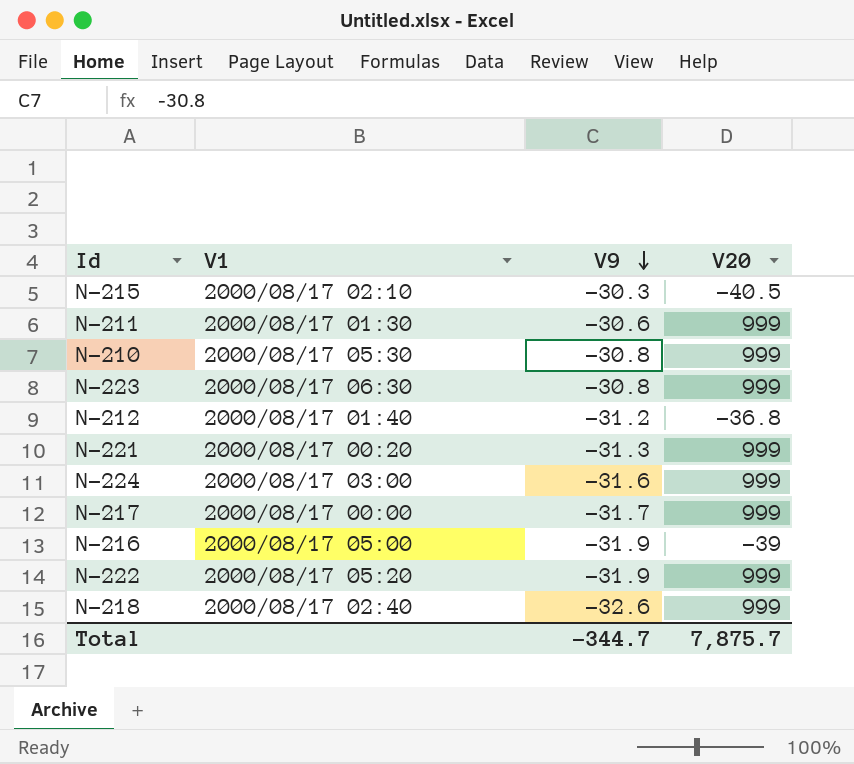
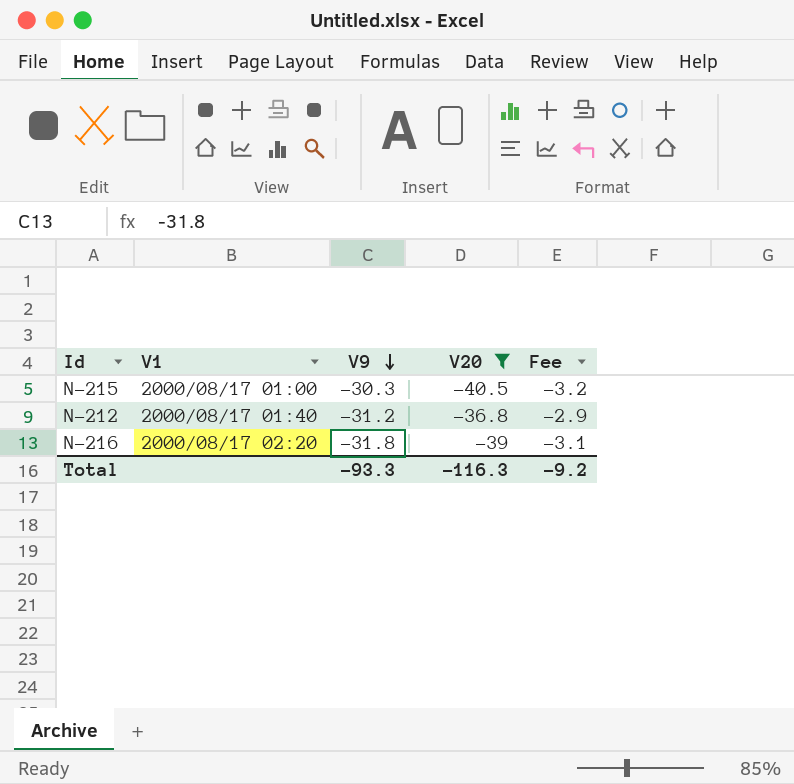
filter: none -> V20 != 999
column Fee | formula: none -> [V20] * 0.08
N-215 | V1: 2000/08/17 02:10 -> 2000/08/17 01:00
N-216 | V1: 2000/08/17 05:00 -> 2000/08/17 02:20
N-216 | V9: -31.9 -> -31.8
Total | V9: -344.7 -> -93.3
Total | V20: 7,875.7 -> -116.3

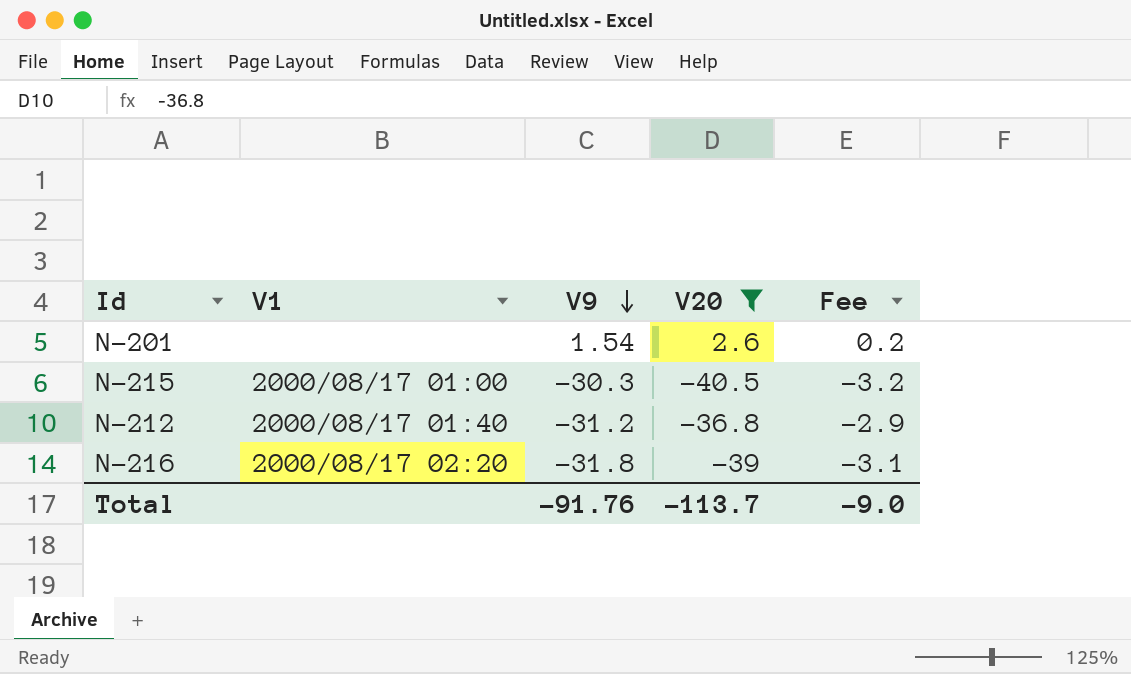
row N-201: none -> none | 1.54 | 2.6 | 0.2
Total | V9: -93.3 -> -91.76
Total | V20: -116.3 -> -113.7
Total | Fee: -9.2 -> -9.0

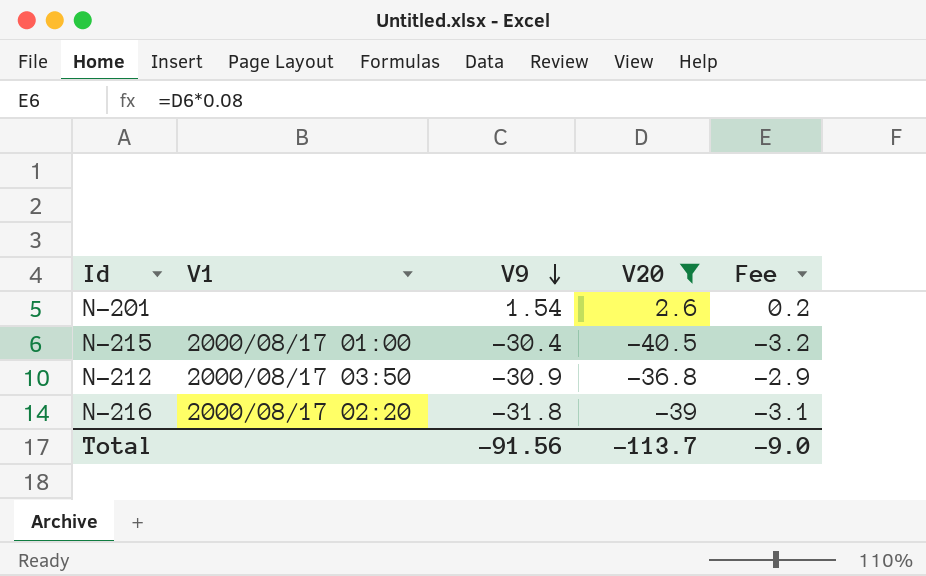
N-215 | V9: -30.3 -> -30.4
N-212 | V1: 2000/08/17 01:40 -> 2000/08/17 03:50
N-212 | V9: -31.2 -> -30.9
Total | V9: -91.76 -> -91.56

